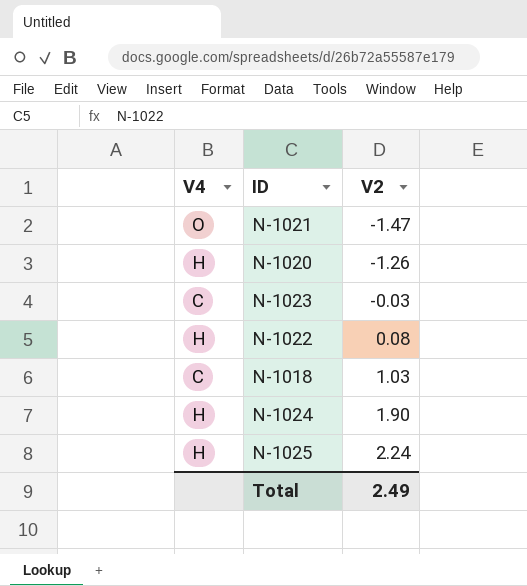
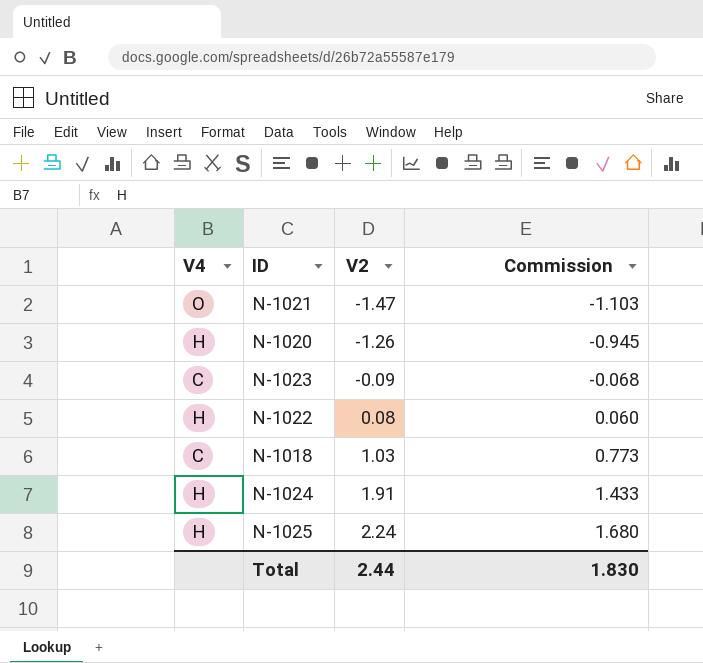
column Commission | formula: none -> [V2] * 0.75
N-1023 | V2: -0.03 -> -0.09
N-1024 | V2: 1.90 -> 1.91
Total | V2: 2.49 -> 2.44

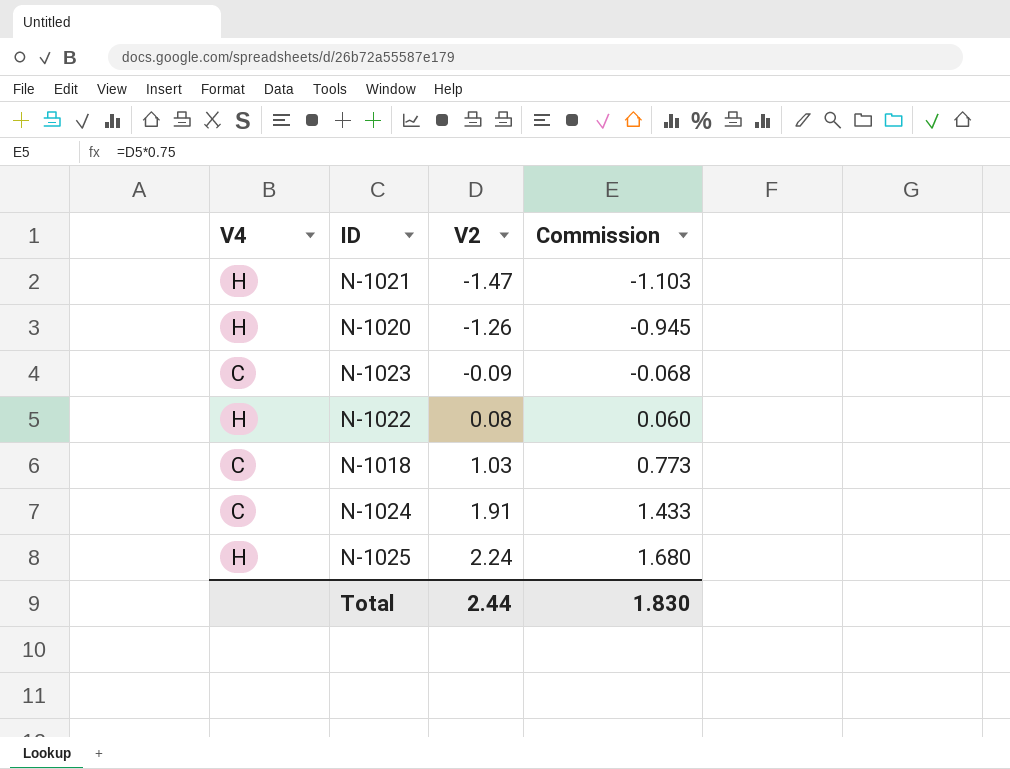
N-1021 | V4: O -> H
N-1024 | V4: H -> C

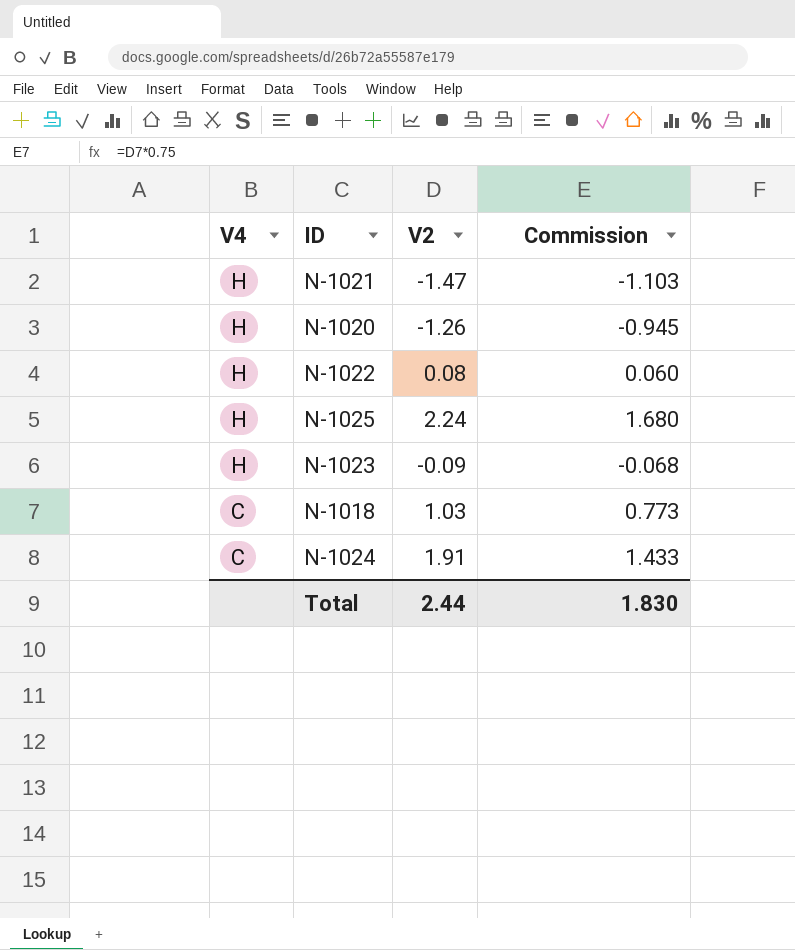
row order: V2 ascending -> V4 descending
N-1023 | V4: C -> H

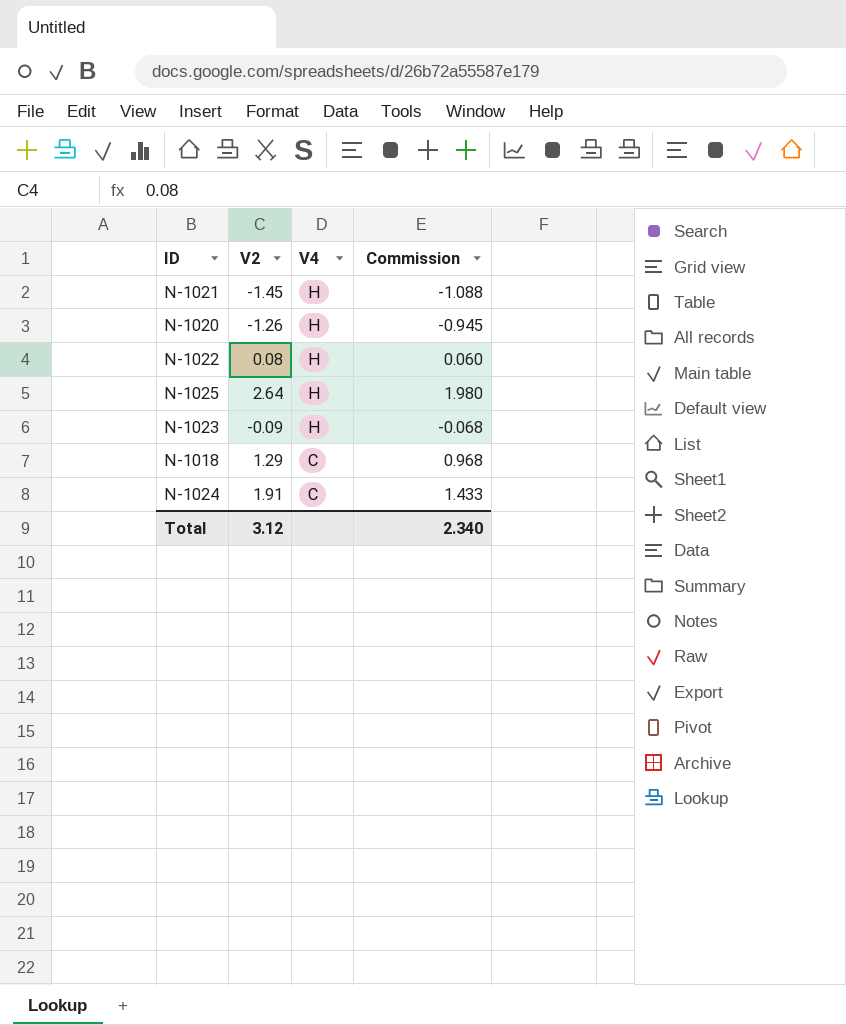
column V4 | position: 1 -> 3
N-1021 | V2: -1.47 -> -1.45
N-1021 | Commission: -1.103 -> -1.088
N-1025 | V2: 2.24 -> 2.64
N-1025 | Commission: 1.680 -> 1.980
N-1018 | V2: 1.03 -> 1.29
N-1018 | Commission: 0.773 -> 0.968
Total | V2: 2.44 -> 3.12
Total | Commission: 1.830 -> 2.340

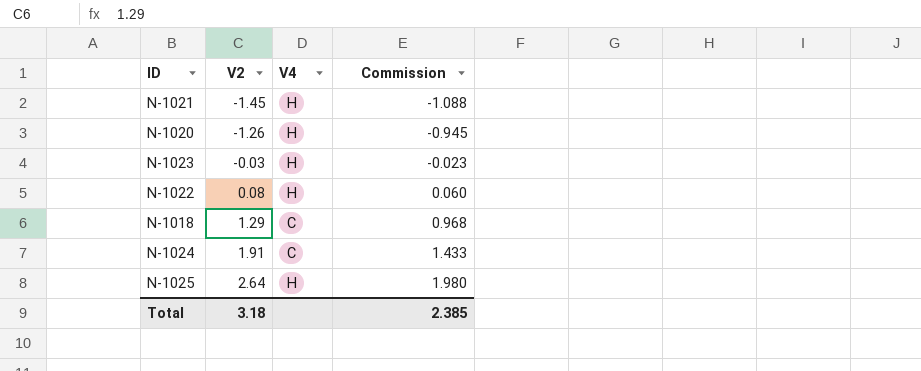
row order: V4 descending -> V2 ascending
N-1023 | V2: -0.09 -> -0.03
N-1023 | Commission: -0.068 -> -0.023
Total | V2: 3.12 -> 3.18
Total | Commission: 2.340 -> 2.385

